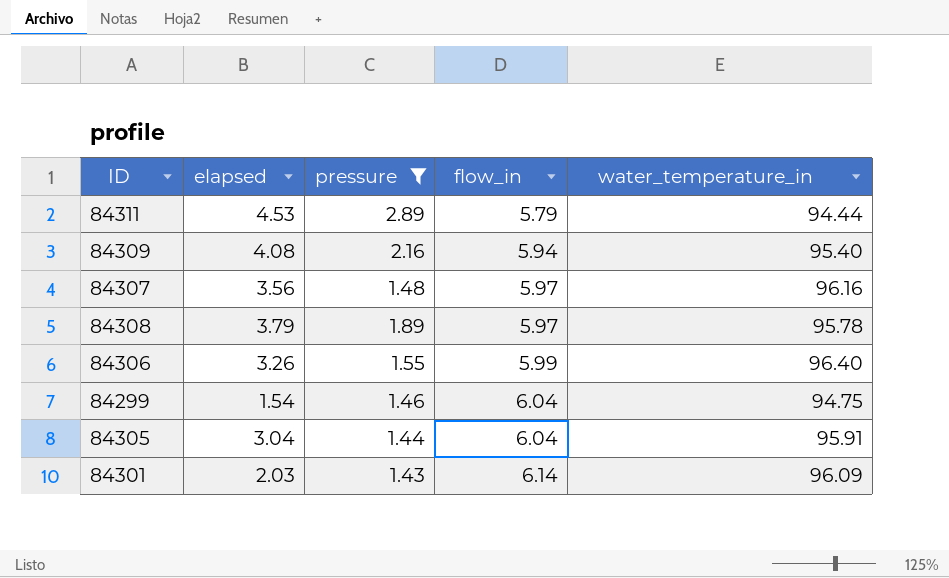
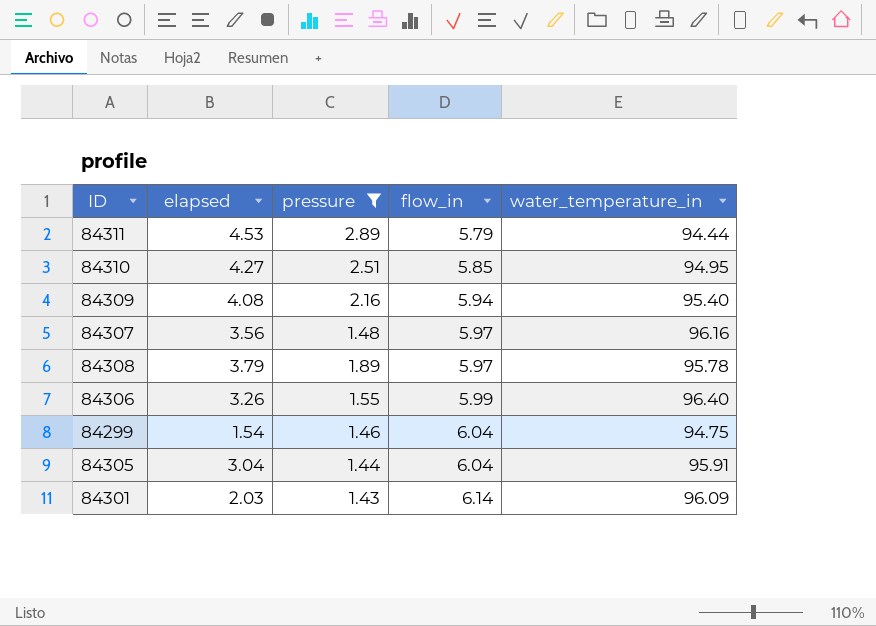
row 84310: none -> 4.27 | 2.51 | 5.85 | 94.95

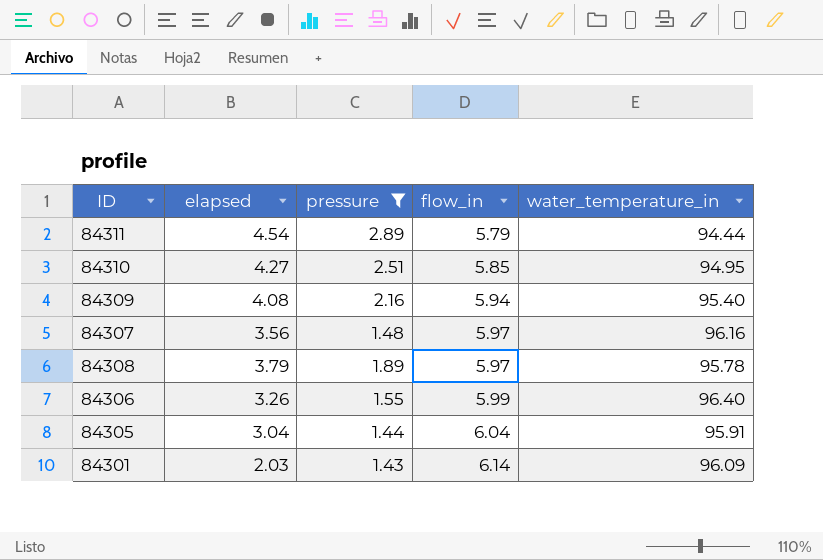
row 84299: 1.54 | 1.46 | 6.04 | 94.75 -> none
84311 | elapsed: 4.53 -> 4.54

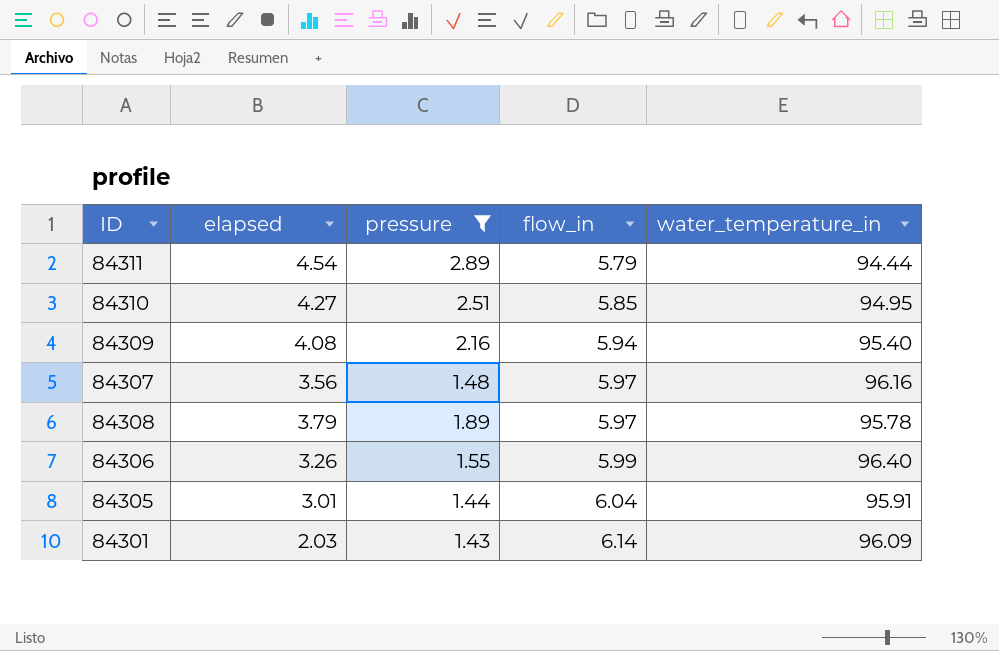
84305 | elapsed: 3.04 -> 3.01

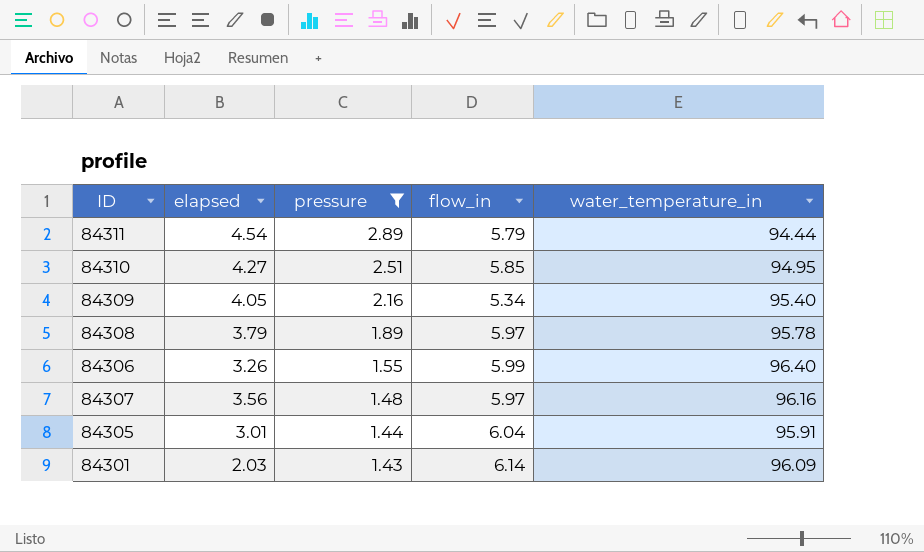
row order: flow_in ascending -> pressure descending
84309 | elapsed: 4.08 -> 4.05
84309 | flow_in: 5.94 -> 5.34

